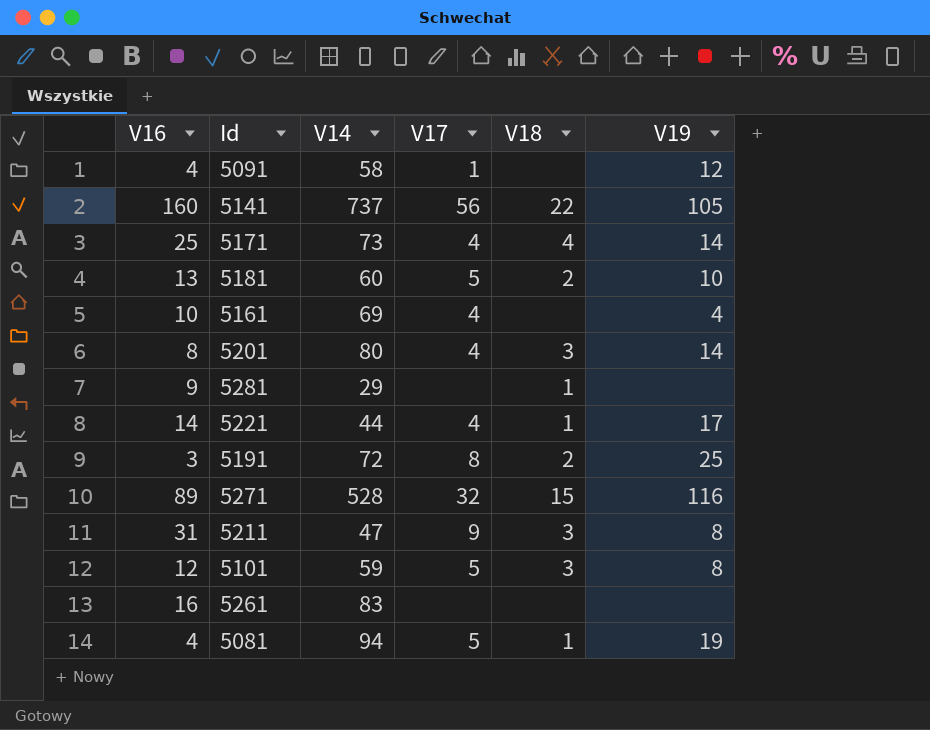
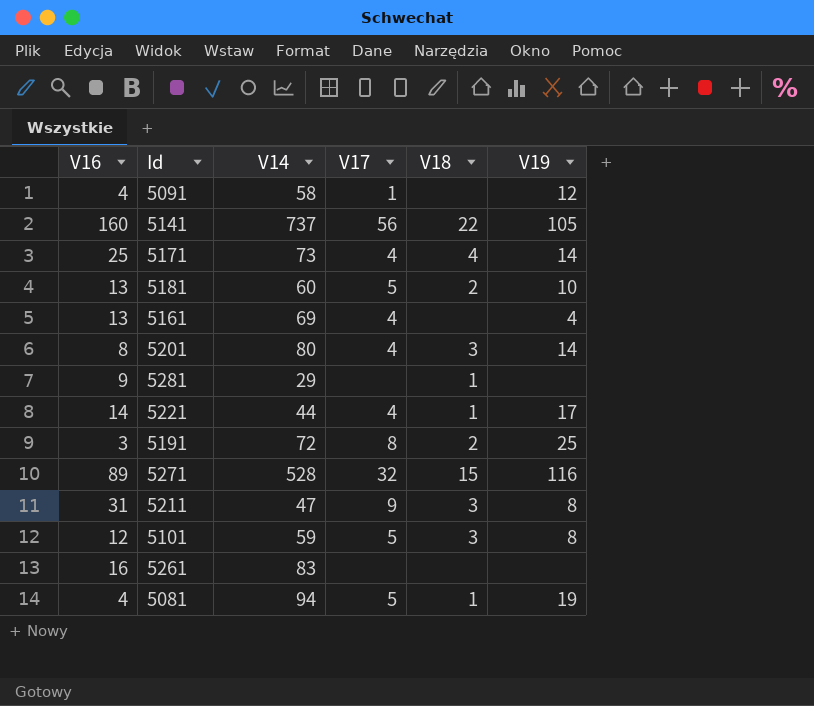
5161 | V16: 10 -> 13

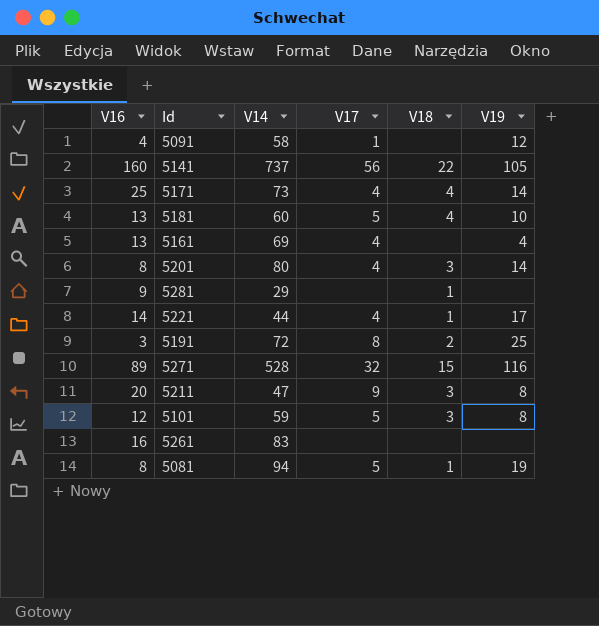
5181 | V18: 2 -> 4
5211 | V16: 31 -> 20
5081 | V16: 4 -> 8

